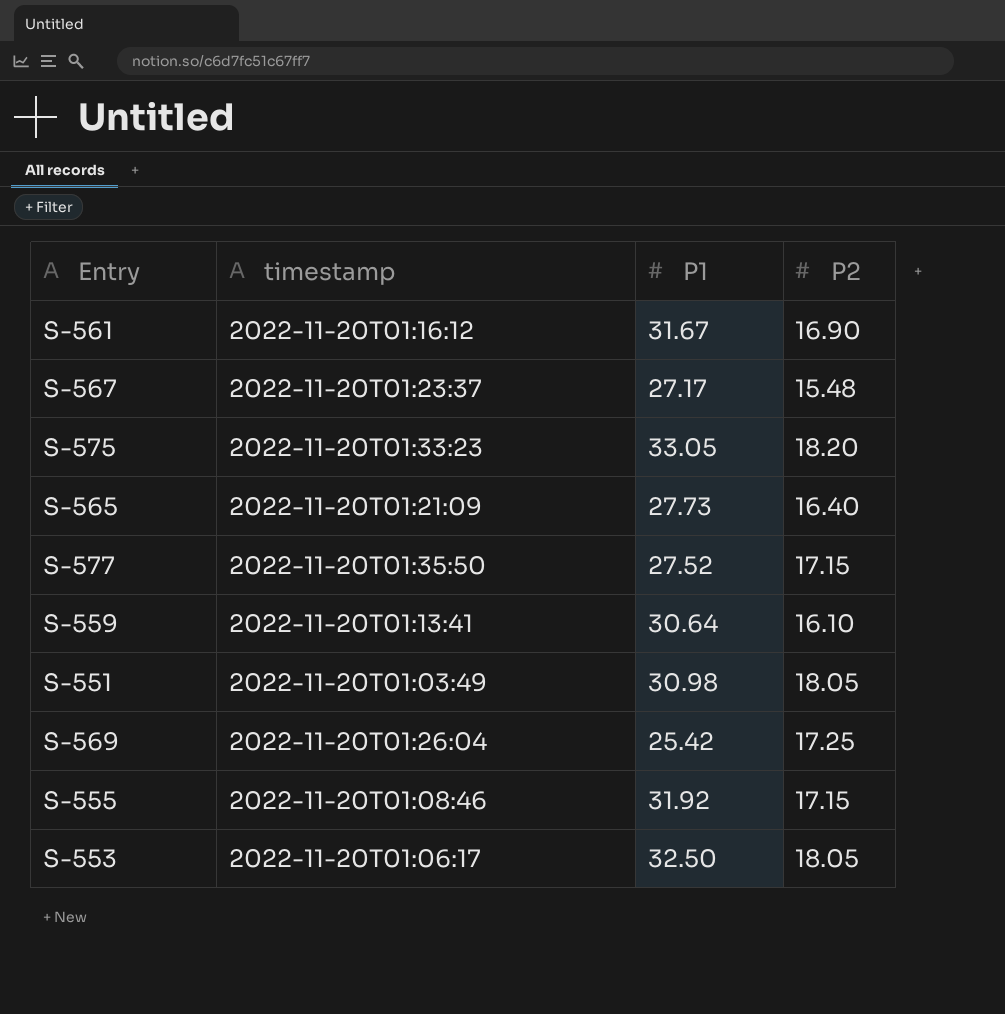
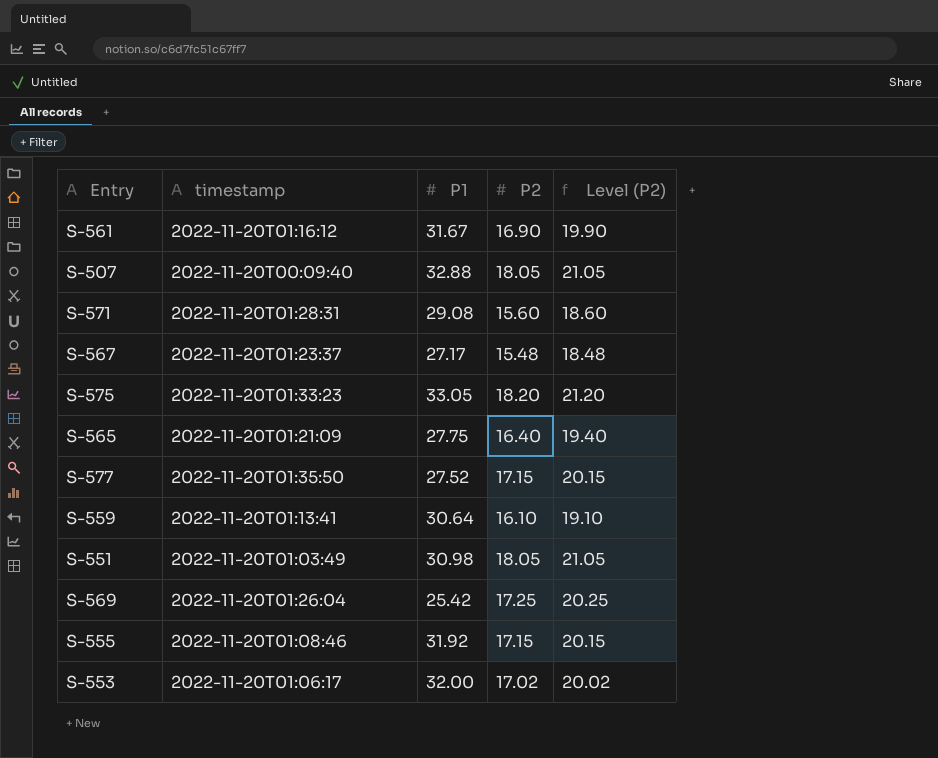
column Level (P2) | formula: none -> [P2] + 3
row S-507: none -> 2022-11-20T00:09:40 | 32.88 | 18.05 | 21.05
row S-571: none -> 2022-11-20T01:28:31 | 29.08 | 15.60 | 18.60
S-565 | P1: 27.73 -> 27.75
S-553 | P1: 32.50 -> 32.00
S-553 | P2: 18.05 -> 17.02

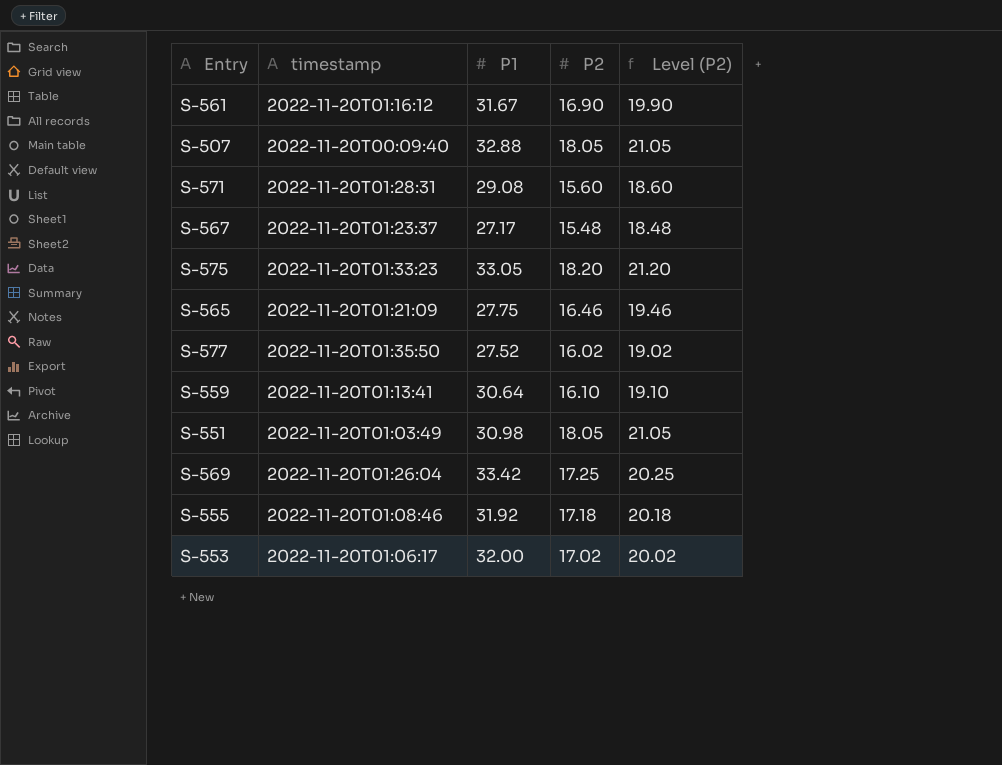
S-565 | P2: 16.40 -> 16.46
S-565 | Level (P2): 19.40 -> 19.46
S-577 | P2: 17.15 -> 16.02
S-577 | Level (P2): 20.15 -> 19.02
S-569 | P1: 25.42 -> 33.42
S-555 | P2: 17.15 -> 17.18
S-555 | Level (P2): 20.15 -> 20.18

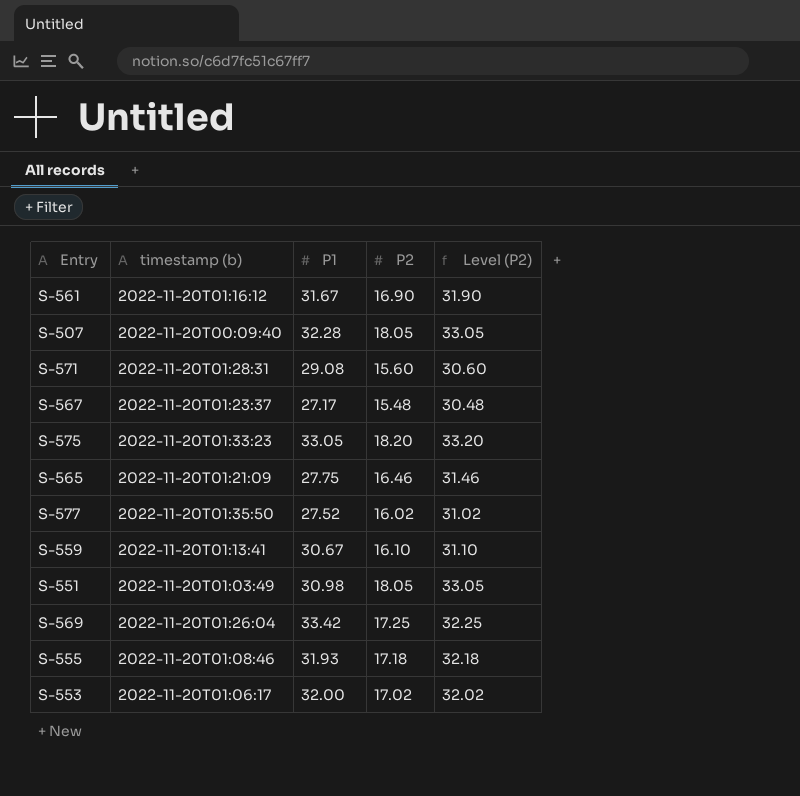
column name: timestamp -> timestamp (b)
column Level (P2) | formula: [P2] + 3 -> [P2] + 15
S-507 | P1: 32.88 -> 32.28
S-559 | P1: 30.64 -> 30.67
S-555 | P1: 31.92 -> 31.93

